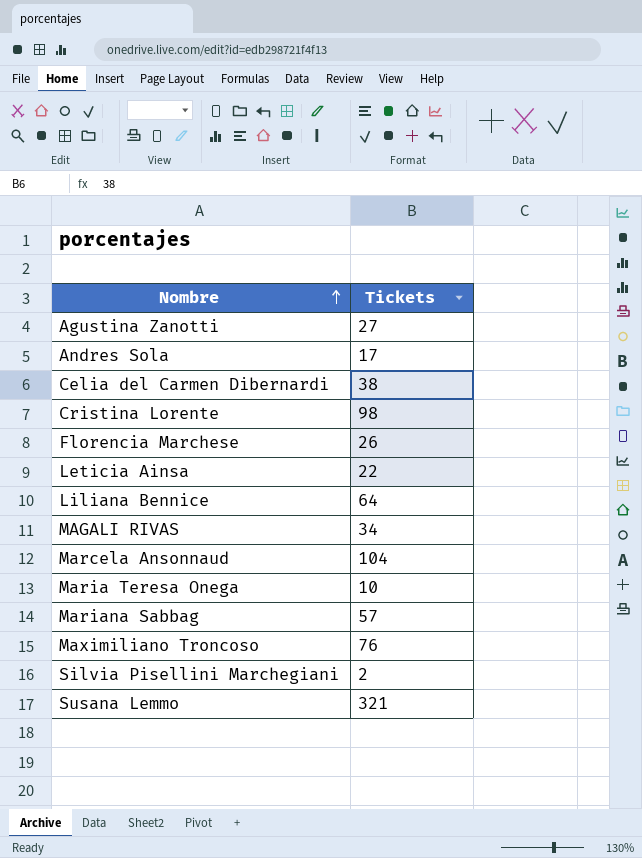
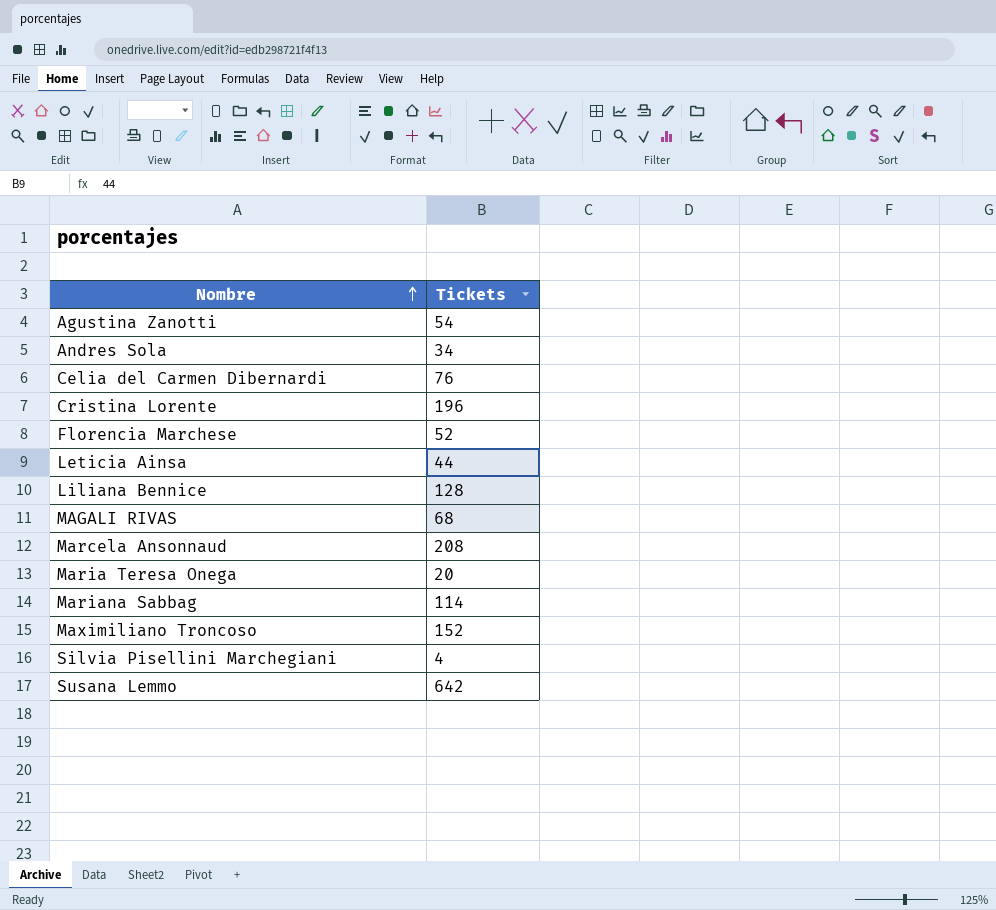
Agustina Zanotti | Tickets: 27 -> 54
Andres Sola | Tickets: 17 -> 34
Celia del Carmen Dibernardi | Tickets: 38 -> 76
Cristina Lorente | Tickets: 98 -> 196
Florencia Marchese | Tickets: 26 -> 52
Leticia Ainsa | Tickets: 22 -> 44
Liliana Bennice | Tickets: 64 -> 128
MAGALI RIVAS | Tickets: 34 -> 68
Marcela Ansonnaud | Tickets: 104 -> 208
Maria Teresa Onega | Tickets: 10 -> 20
Mariana Sabbag | Tickets: 57 -> 114
Maximiliano Troncoso | Tickets: 76 -> 152
Silvia Pisellini Marchegiani | Tickets: 2 -> 4
Susana Lemmo | Tickets: 321 -> 642

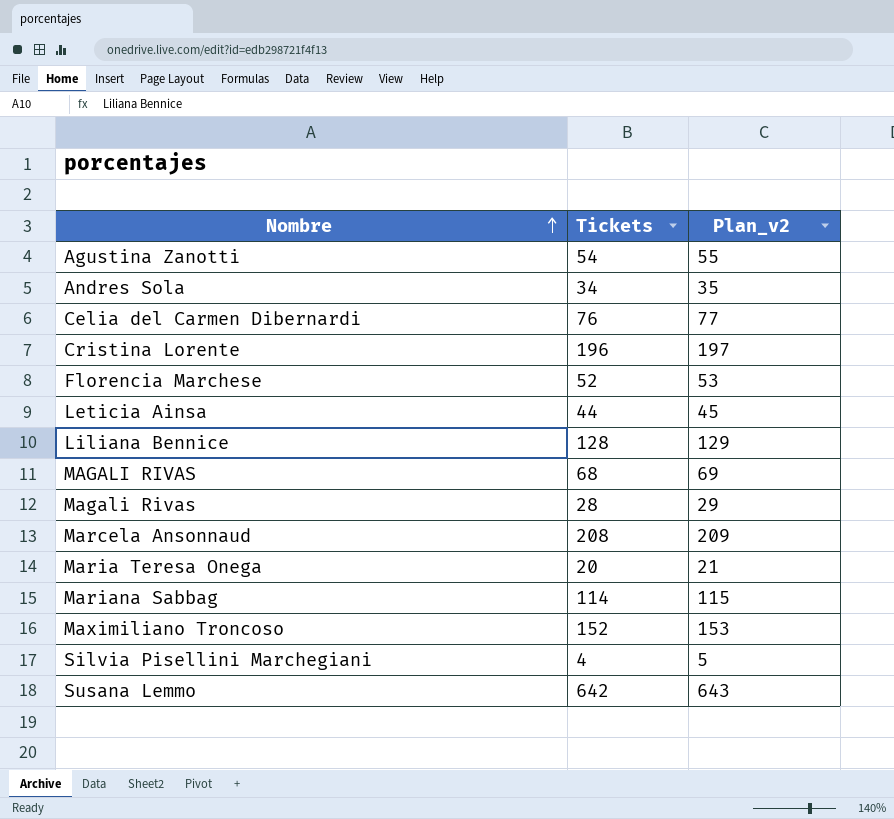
column Plan_v2 | formula: none -> [Tickets] + 1
row Magali Rivas: none -> 28 | 29

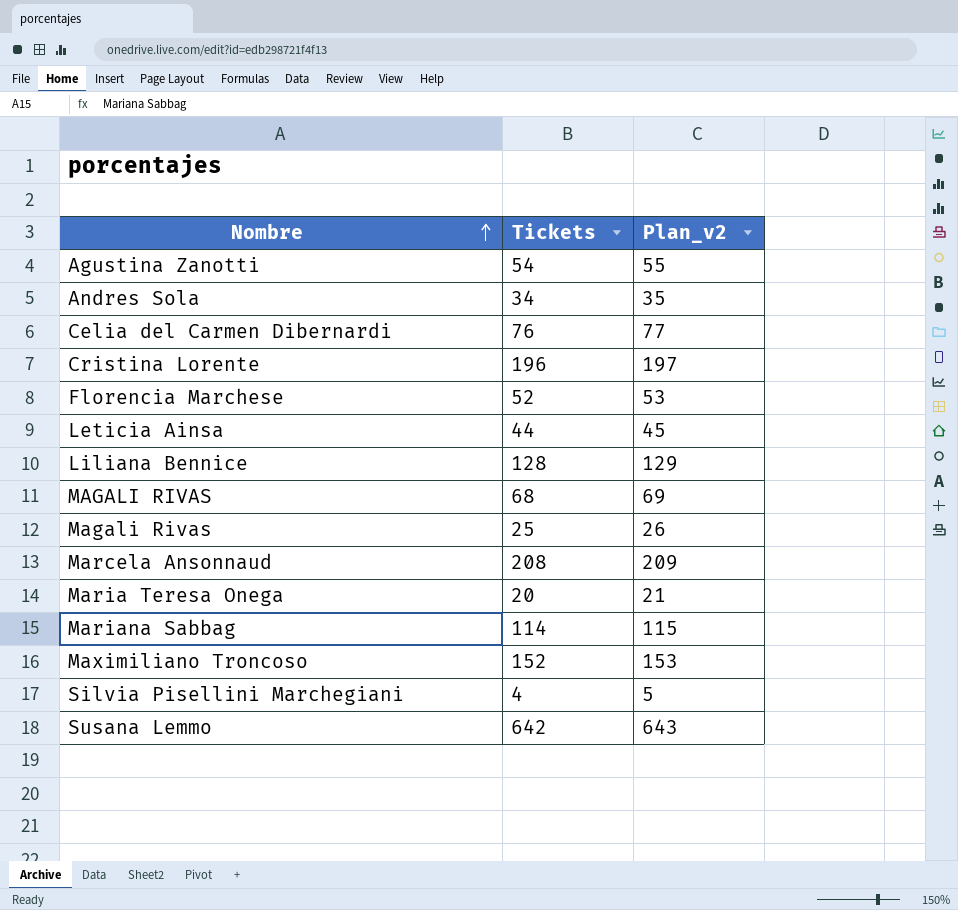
Magali Rivas | Tickets: 28 -> 25
Magali Rivas | Plan_v2: 29 -> 26

